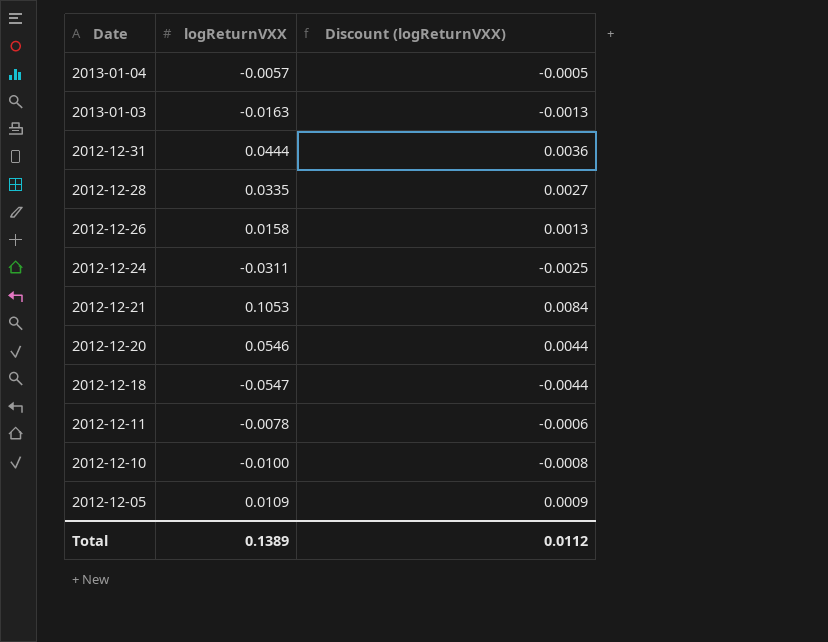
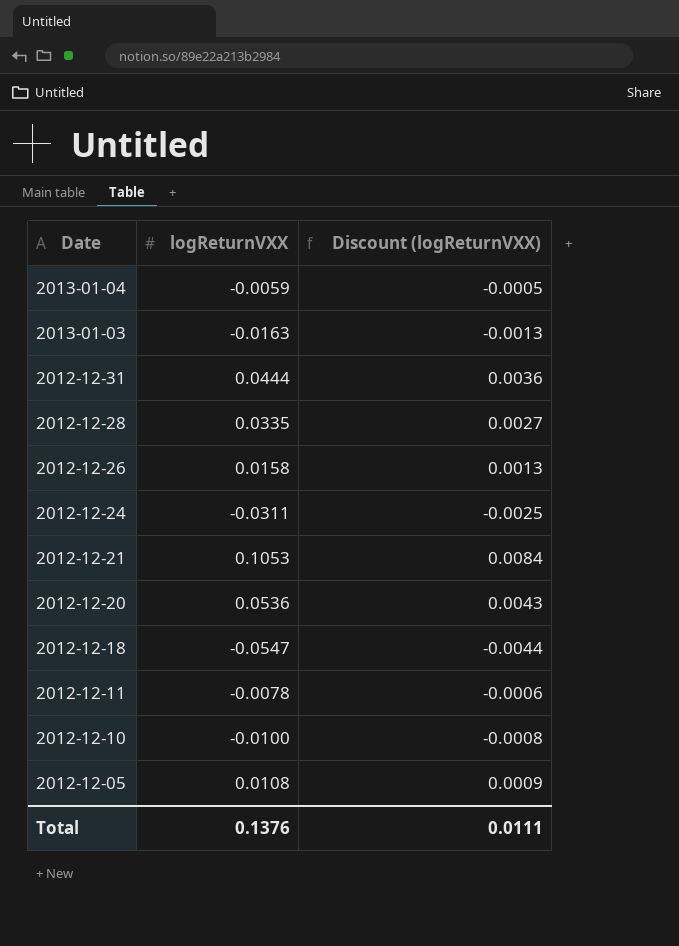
2013-01-04 | logReturnVXX: -0.0057 -> -0.0059
2012-12-20 | logReturnVXX: 0.0546 -> 0.0536
2012-12-20 | Discount (logReturnVXX): 0.0044 -> 0.0043
2012-12-05 | logReturnVXX: 0.0109 -> 0.0108
Total | logReturnVXX: 0.1389 -> 0.1376
Total | Discount (logReturnVXX): 0.0112 -> 0.0111

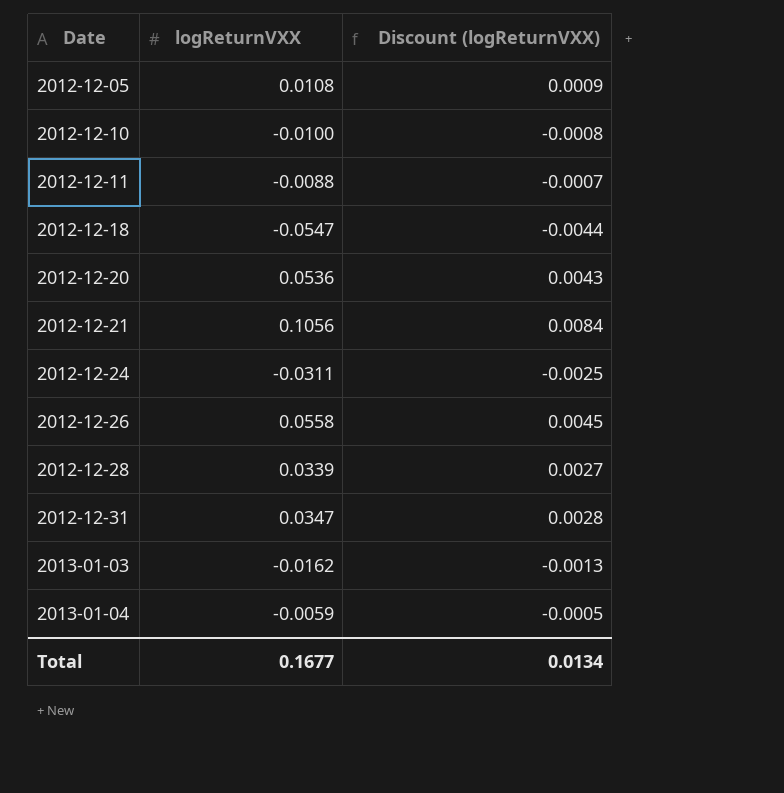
row order: Date descending -> Date ascending
2012-12-11 | logReturnVXX: -0.0078 -> -0.0088
2012-12-11 | Discount (logReturnVXX): -0.0006 -> -0.0007
2012-12-21 | logReturnVXX: 0.1053 -> 0.1056
2012-12-26 | logReturnVXX: 0.0158 -> 0.0558
2012-12-26 | Discount (logReturnVXX): 0.0013 -> 0.0045
2012-12-28 | logReturnVXX: 0.0335 -> 0.0339
2012-12-31 | logReturnVXX: 0.0444 -> 0.0347
2012-12-31 | Discount (logReturnVXX): 0.0036 -> 0.0028
2013-01-03 | logReturnVXX: -0.0163 -> -0.0162
Total | logReturnVXX: 0.1376 -> 0.1677
Total | Discount (logReturnVXX): 0.0111 -> 0.0134

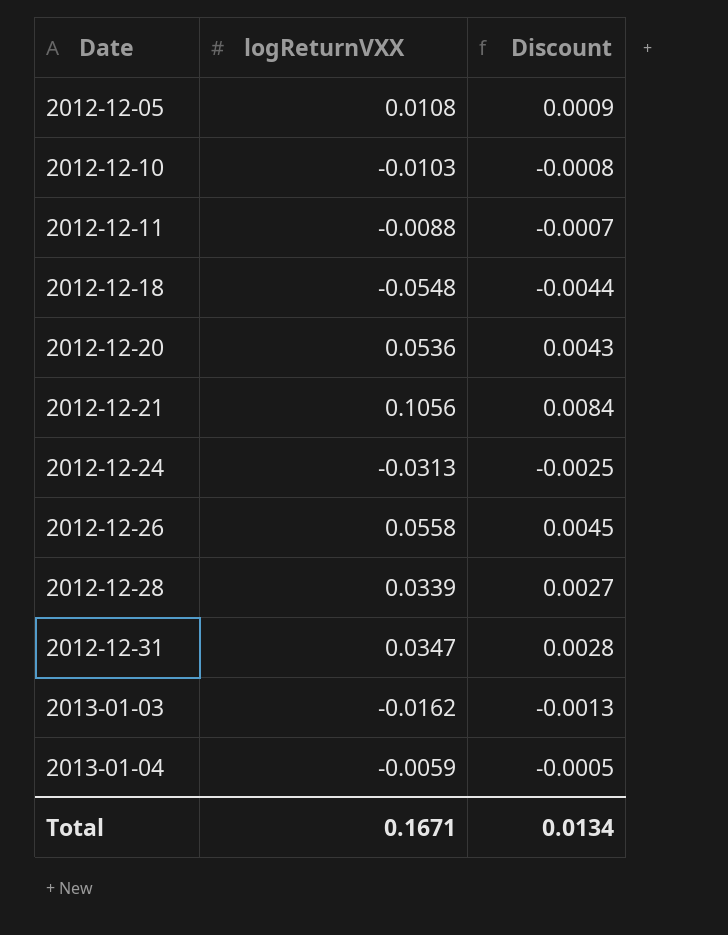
column name: Discount (logReturnVXX) -> Discount
2012-12-10 | logReturnVXX: -0.0100 -> -0.0103
2012-12-18 | logReturnVXX: -0.0547 -> -0.0548
2012-12-24 | logReturnVXX: -0.0311 -> -0.0313
Total | logReturnVXX: 0.1677 -> 0.1671

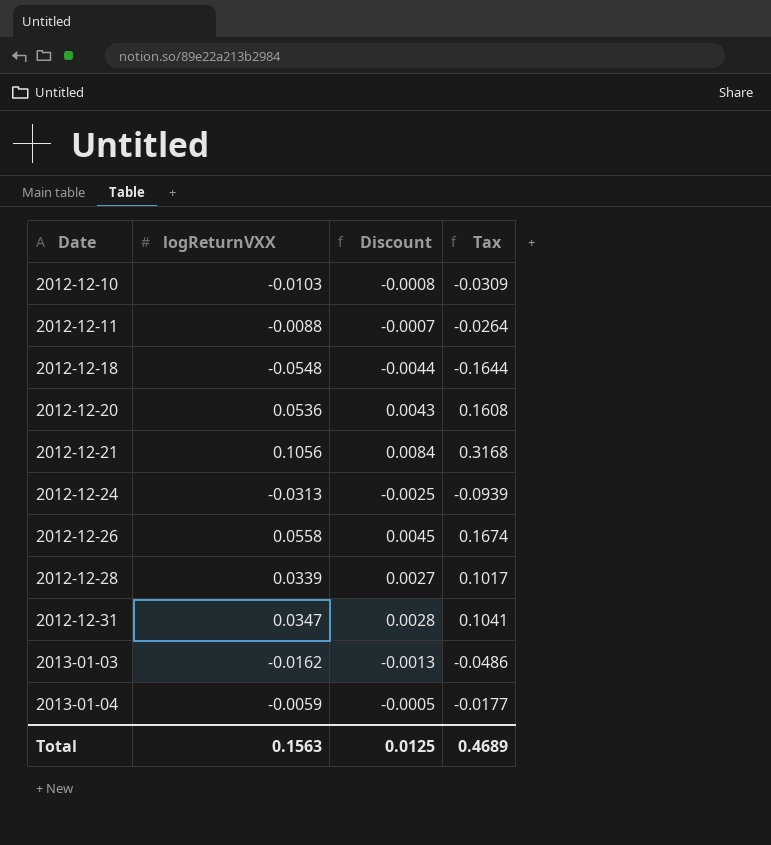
column Tax | formula: none -> [logReturnVXX] * 3
row 2012-12-05: 0.0108 | 0.0009 -> none
Total | logReturnVXX: 0.1671 -> 0.1563
Total | Discount: 0.0134 -> 0.0125

